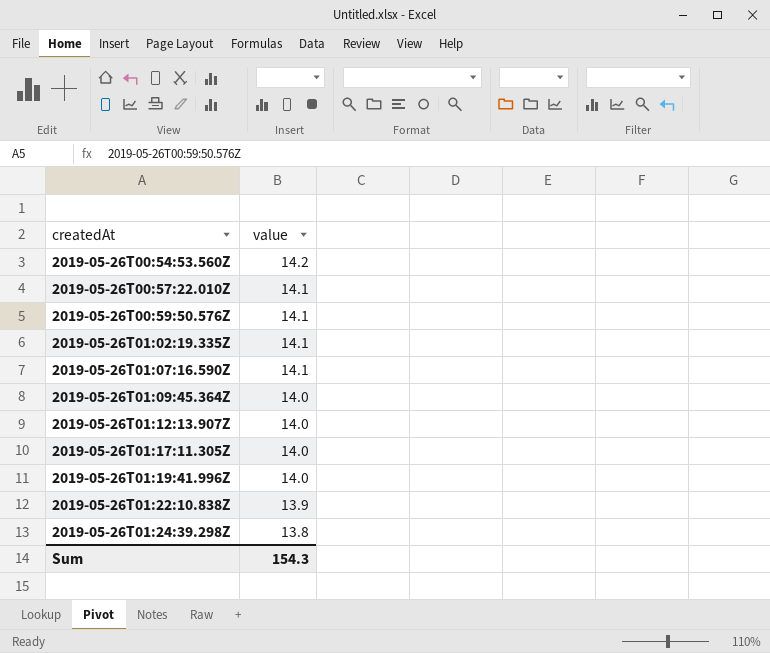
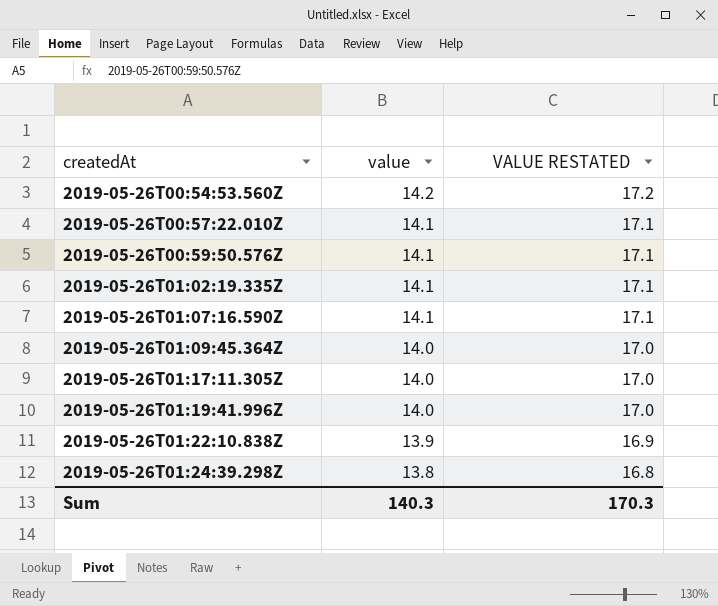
column VALUE RESTATED | formula: none -> [value] + 3
row 2019-05-26T01:12:13.907Z: 14.0 -> none
Sum | value: 154.3 -> 140.3

